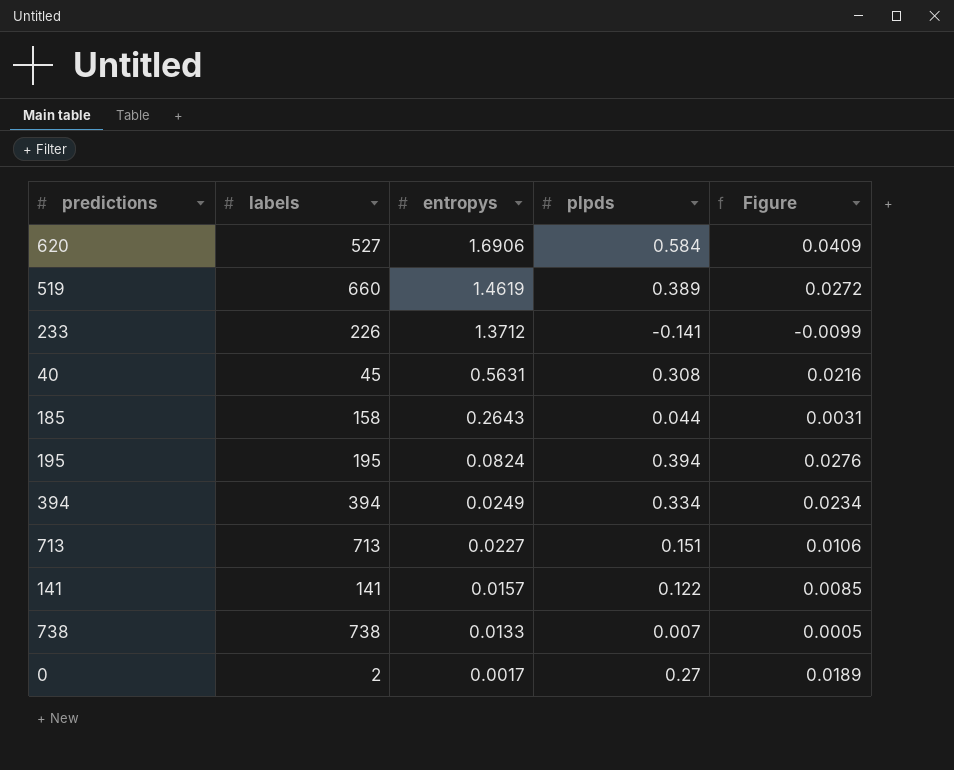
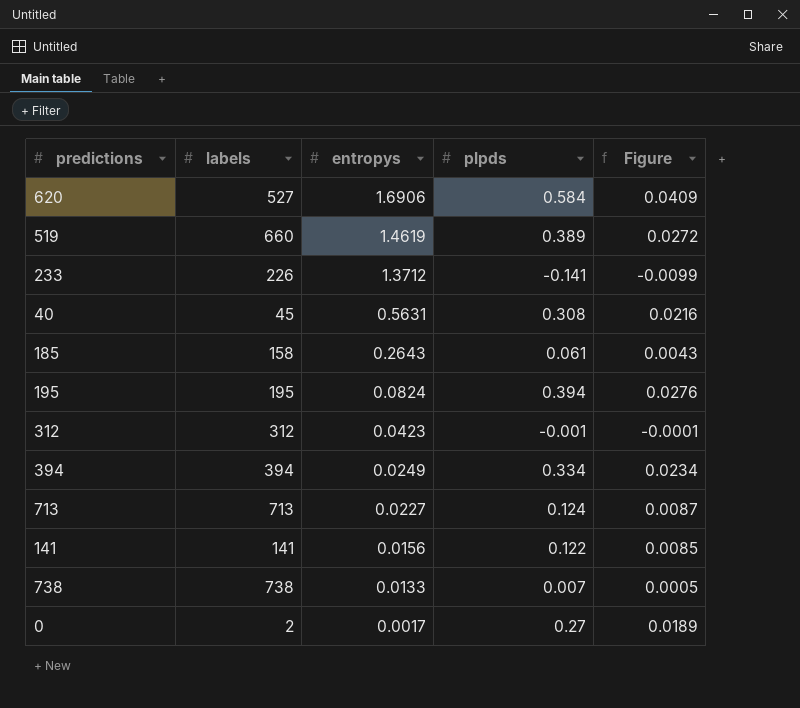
185 | plpds: 0.044 -> 0.061
185 | Figure: 0.0031 -> 0.0043
row 312: none -> 312 | 0.0423 | -0.001 | -0.0001
713 | plpds: 0.151 -> 0.124
713 | Figure: 0.0106 -> 0.0087
141 | entropys: 0.0157 -> 0.0156

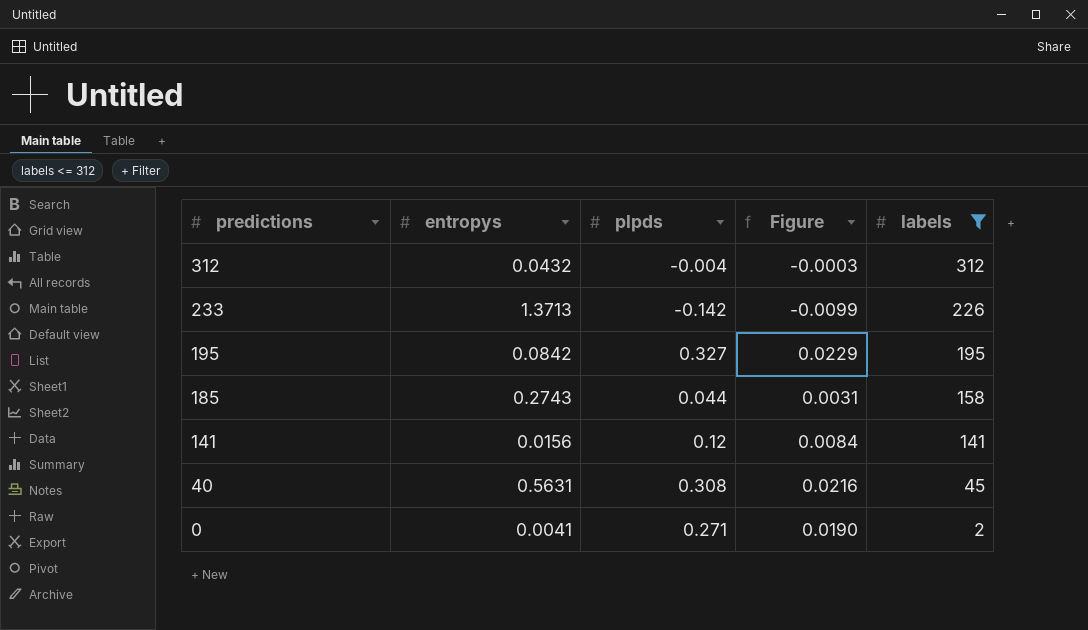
filter: none -> labels <= 312
row order: entropys descending -> predictions descending
column labels | position: 2 -> 5
312 | entropys: 0.0423 -> 0.0432
312 | plpds: -0.001 -> -0.004
312 | Figure: -0.0001 -> -0.0003
233 | entropys: 1.3712 -> 1.3713
233 | plpds: -0.141 -> -0.142
195 | entropys: 0.0824 -> 0.0842
195 | plpds: 0.394 -> 0.327
195 | Figure: 0.0276 -> 0.0229
185 | entropys: 0.2643 -> 0.2743
185 | plpds: 0.061 -> 0.044
185 | Figure: 0.0043 -> 0.0031
141 | plpds: 0.122 -> 0.12
141 | Figure: 0.0085 -> 0.0084
0 | entropys: 0.0017 -> 0.0041
0 | plpds: 0.27 -> 0.271
0 | Figure: 0.0189 -> 0.0190

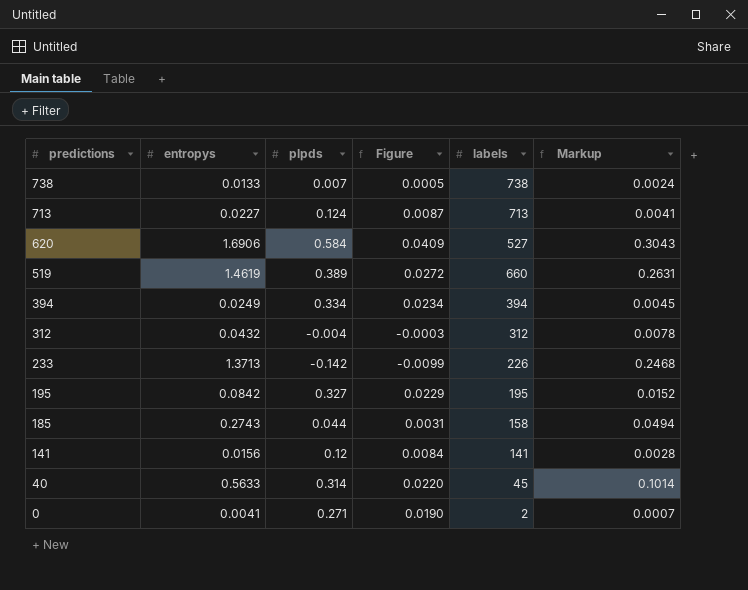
filter: labels <= 312 -> none
column Markup | formula: none -> [entropys] * 0.18
40 | entropys: 0.5631 -> 0.5633
40 | plpds: 0.308 -> 0.314
40 | Figure: 0.0216 -> 0.0220

